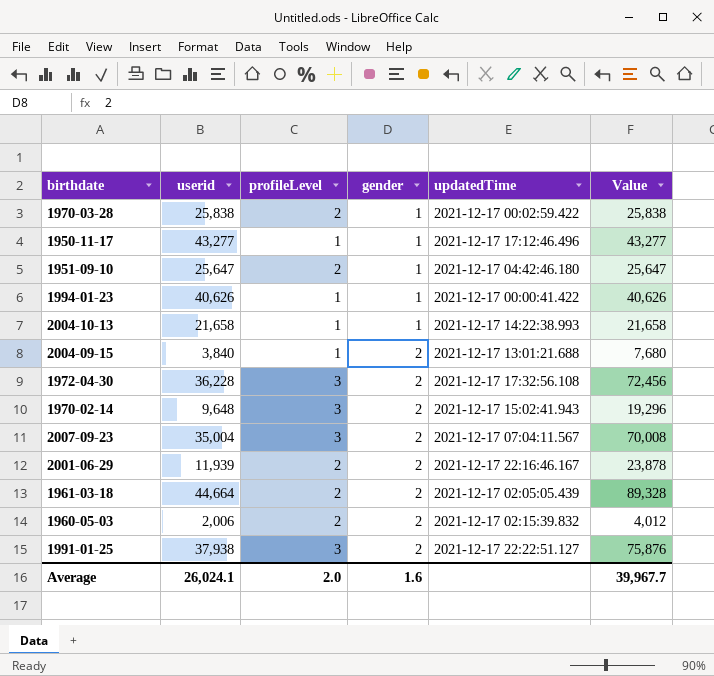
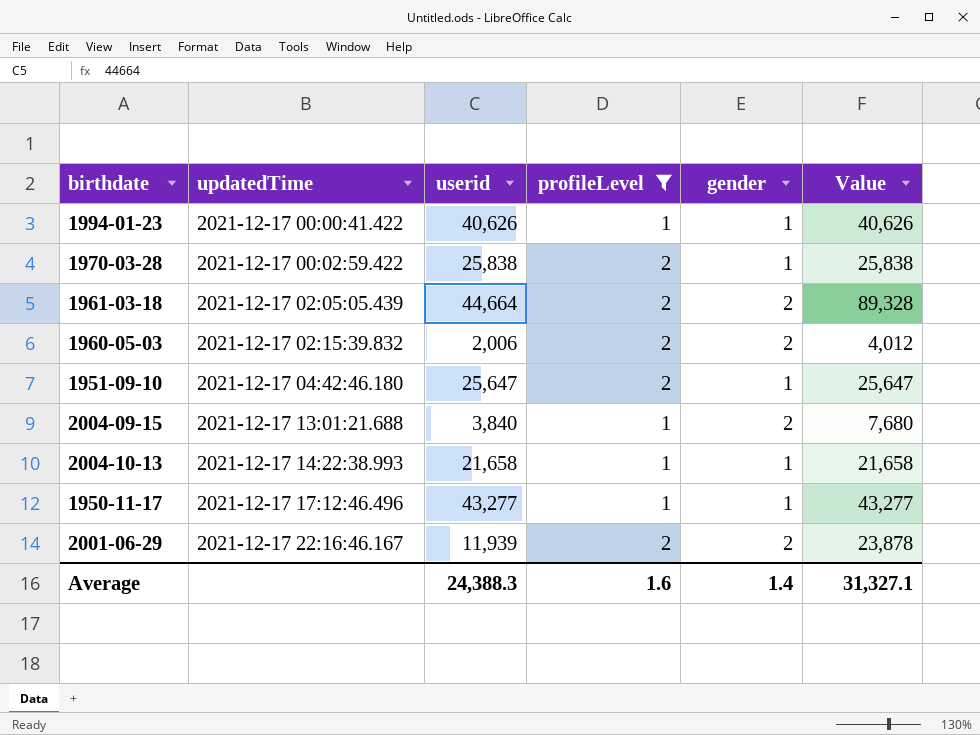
filter: none -> profileLevel != 3
row order: gender ascending -> updatedTime ascending
column updatedTime | position: 5 -> 2
Average | userid: 26,024.1 -> 24,388.3
Average | profileLevel: 2.0 -> 1.6
Average | gender: 1.6 -> 1.4
Average | Value: 39,967.7 -> 31,327.1

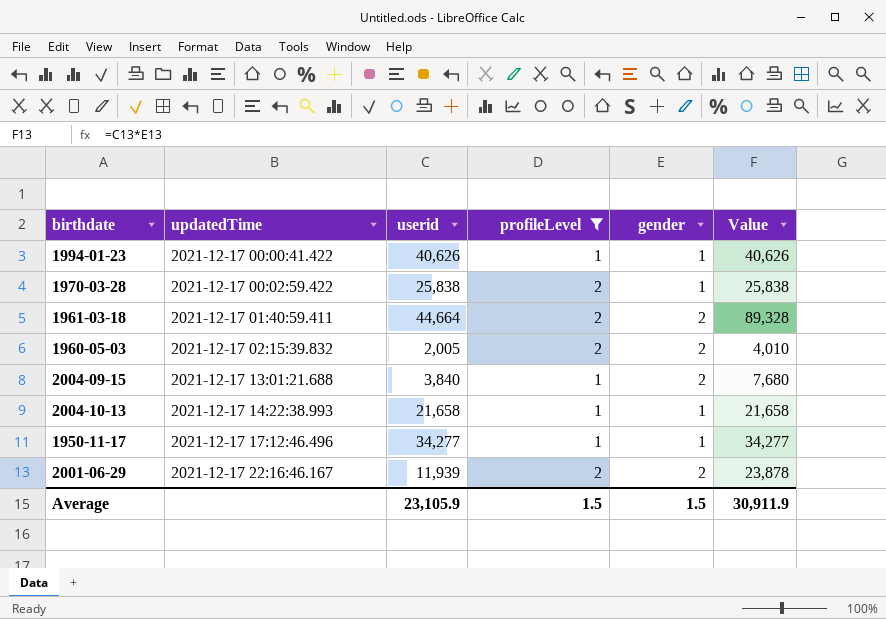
row 1951-09-10: 2021-12-17 04:42:46.180 | 25,647 | 2 | 1 | 25,647 -> none
1961-03-18 | updatedTime: 2021-12-17 02:05:05.439 -> 2021-12-17 01:40:59.411
1960-05-03 | userid: 2,006 -> 2,005
1960-05-03 | Value: 4,012 -> 4,010
1950-11-17 | userid: 43,277 -> 34,277
1950-11-17 | Value: 43,277 -> 34,277
Average | userid: 24,388.3 -> 23,105.9
Average | profileLevel: 1.6 -> 1.5
Average | gender: 1.4 -> 1.5
Average | Value: 31,327.1 -> 30,911.9

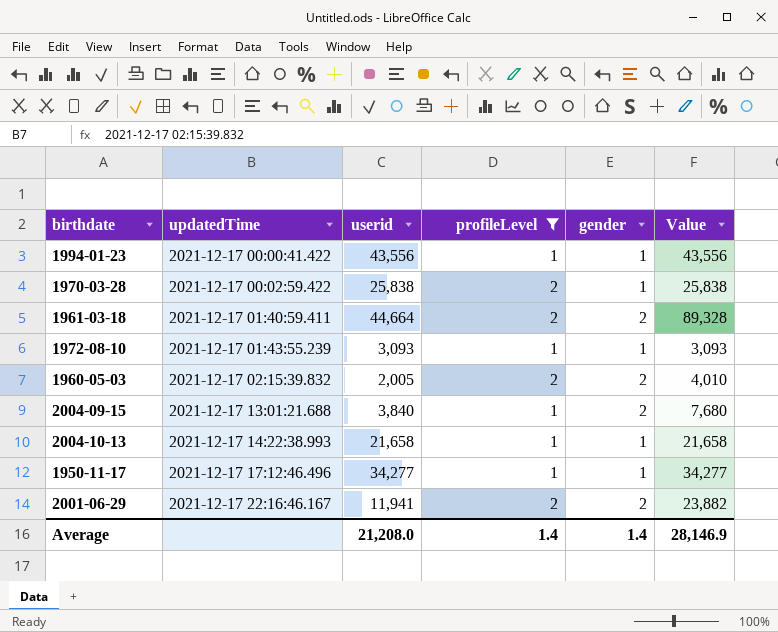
1994-01-23 | userid: 40,626 -> 43,556
1994-01-23 | Value: 40,626 -> 43,556
row 1972-08-10: none -> 2021-12-17 01:43:55.239 | 3,093 | 1 | 1 | 3,093
2001-06-29 | userid: 11,939 -> 11,941
2001-06-29 | Value: 23,878 -> 23,882
Average | userid: 23,105.9 -> 21,208.0
Average | profileLevel: 1.5 -> 1.4
Average | gender: 1.5 -> 1.4
Average | Value: 30,911.9 -> 28,146.9

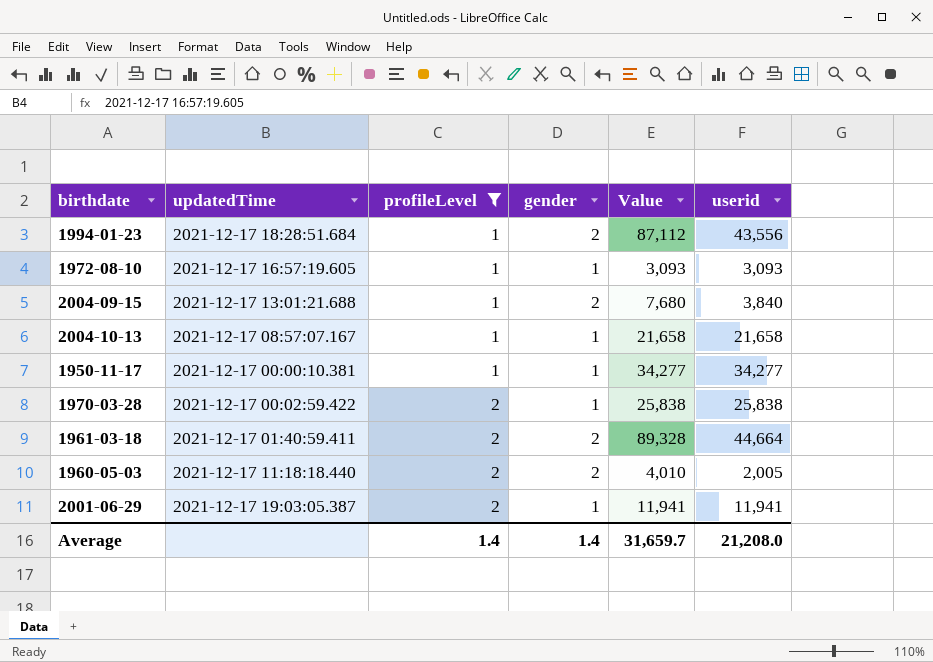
row order: updatedTime ascending -> profileLevel ascending
column userid | position: 3 -> 6
1994-01-23 | updatedTime: 2021-12-17 00:00:41.422 -> 2021-12-17 18:28:51.684
1994-01-23 | gender: 1 -> 2
1994-01-23 | Value: 43,556 -> 87,112
1972-08-10 | updatedTime: 2021-12-17 01:43:55.239 -> 2021-12-17 16:57:19.605
2004-10-13 | updatedTime: 2021-12-17 14:22:38.993 -> 2021-12-17 08:57:07.167
1950-11-17 | updatedTime: 2021-12-17 17:12:46.496 -> 2021-12-17 00:00:10.381
1960-05-03 | updatedTime: 2021-12-17 02:15:39.832 -> 2021-12-17 11:18:18.440
2001-06-29 | updatedTime: 2021-12-17 22:16:46.167 -> 2021-12-17 19:03:05.387
2001-06-29 | gender: 2 -> 1
2001-06-29 | Value: 23,882 -> 11,941
Average | Value: 28,146.9 -> 31,659.7

